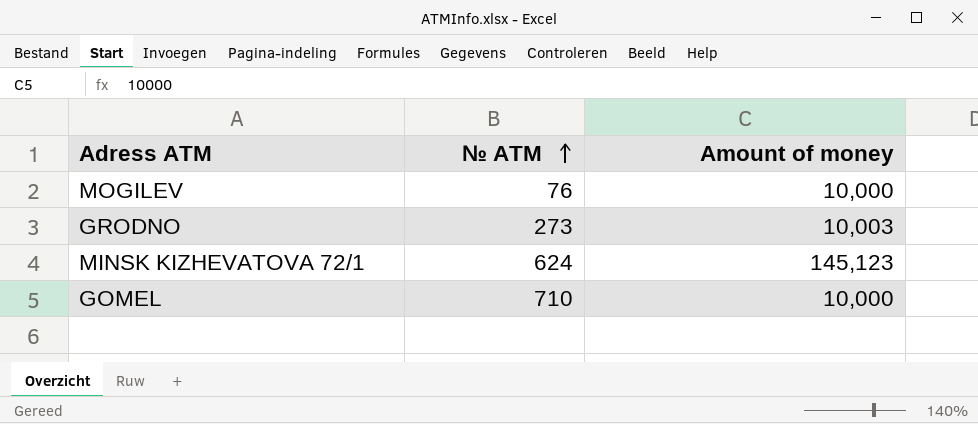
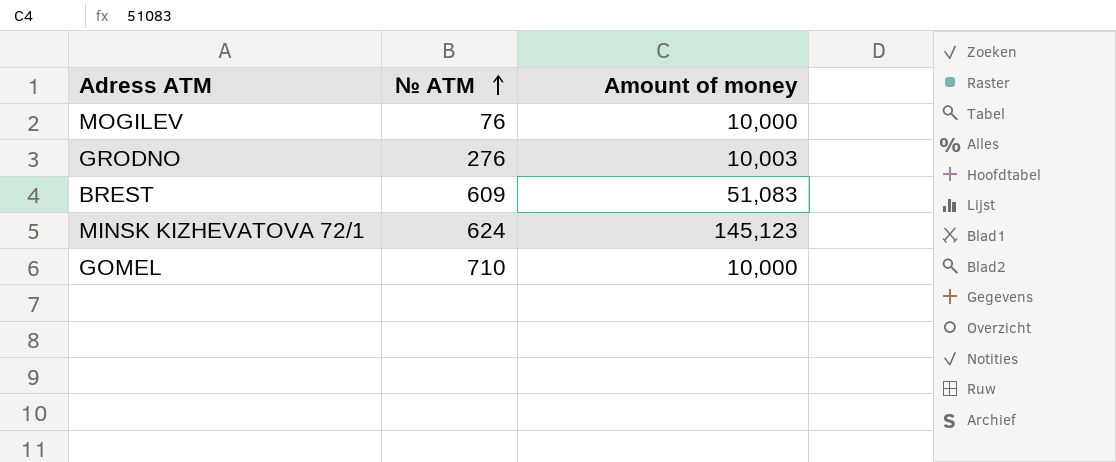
GRODNO | № ATM: 273 -> 276
row BREST: none -> 609 | 51,083

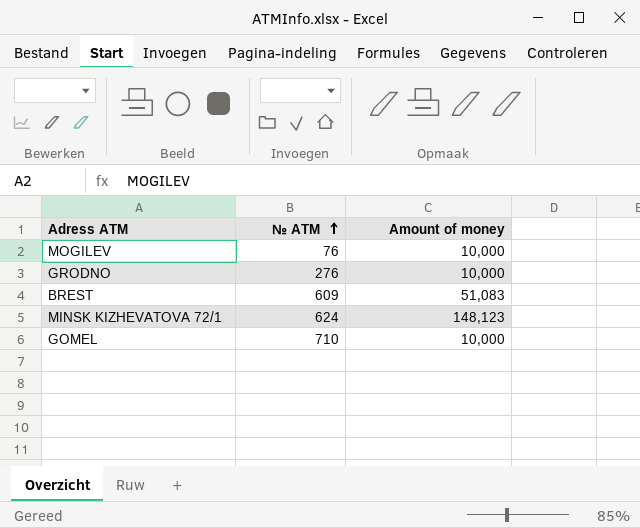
GRODNO | Amount of money: 10,003 -> 10,000
MINSK KIZHEVATOVA 72/1 | Amount of money: 145,123 -> 148,123

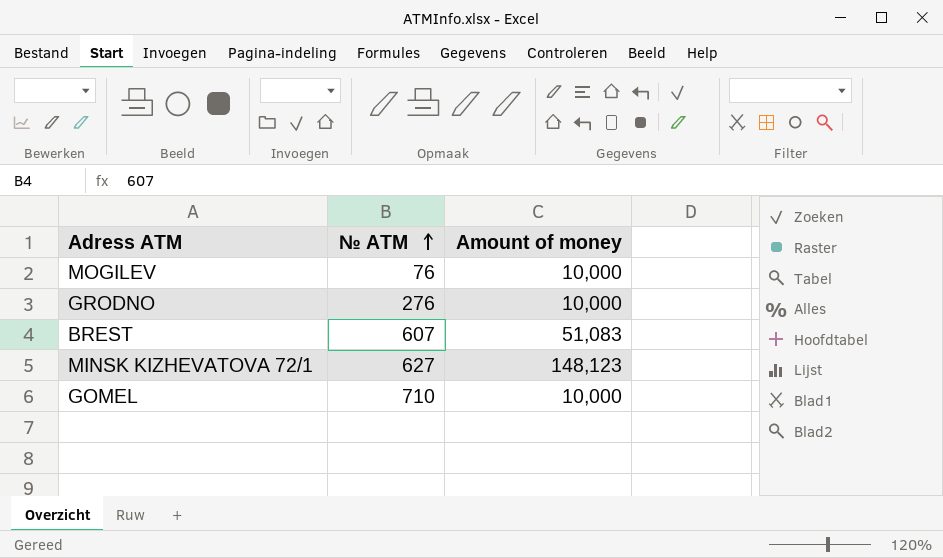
BREST | № ATM: 609 -> 607
MINSK KIZHEVATOVA 72/1 | № ATM: 624 -> 627

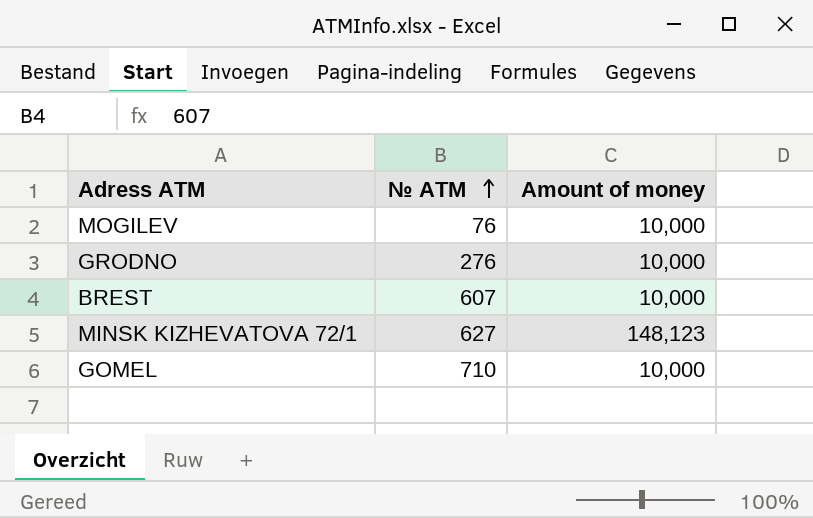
BREST | Amount of money: 51,083 -> 10,000

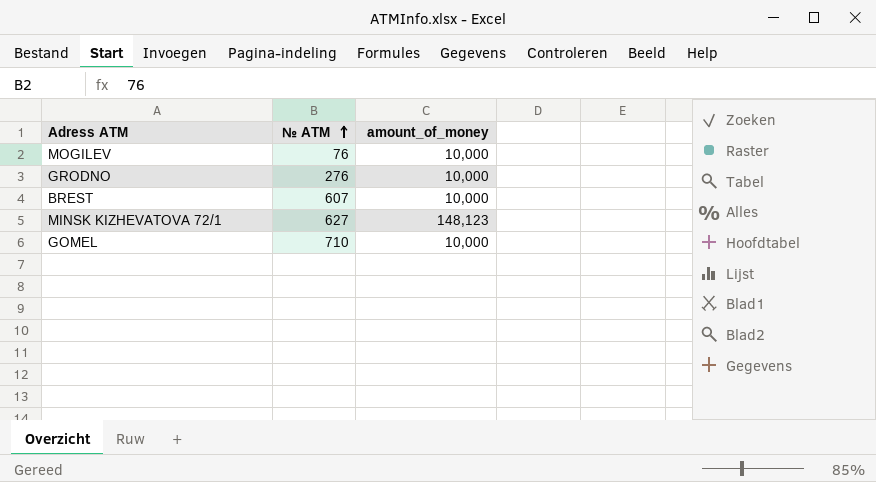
column name: Amount of money -> amount_of_money

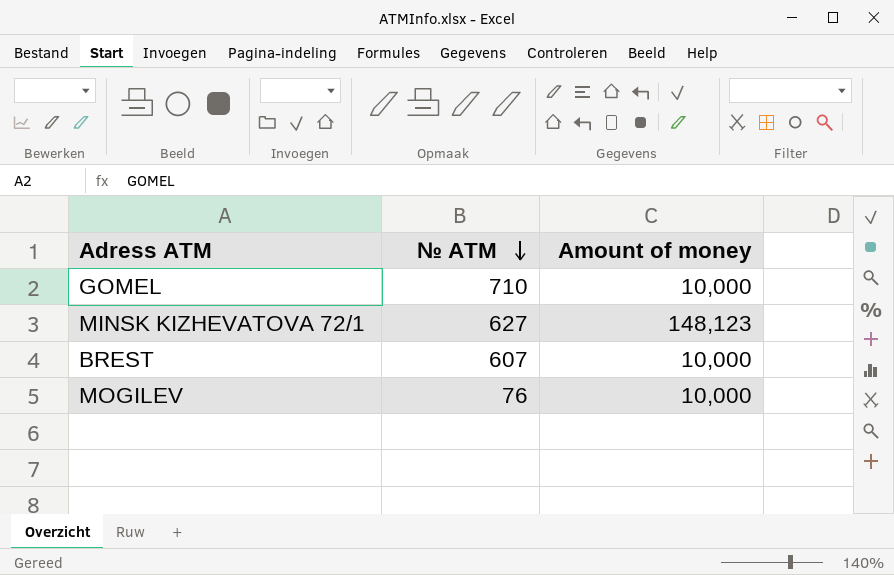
row order: № ATM ascending -> № ATM descending
column name: amount_of_money -> Amount of money
row GRODNO: 276 | 10,000 -> none

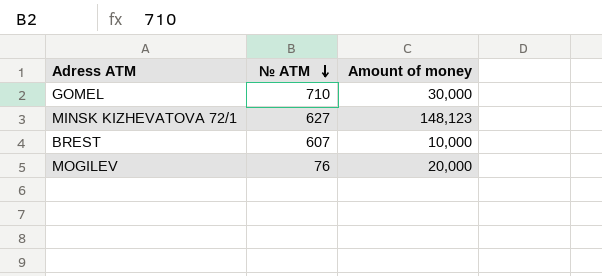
GOMEL | Amount of money: 10,000 -> 30,000
MOGILEV | Amount of money: 10,000 -> 20,000

